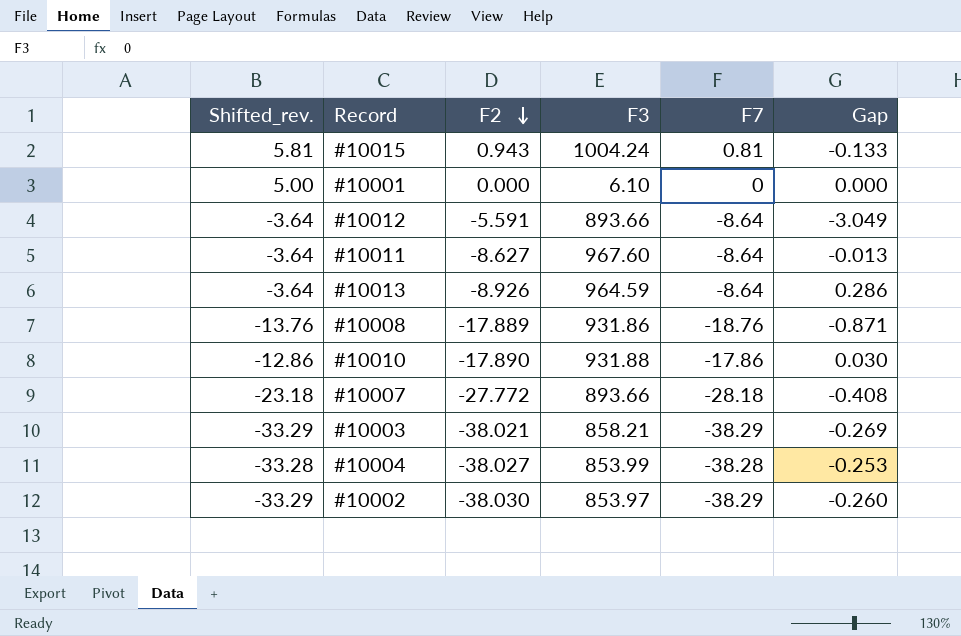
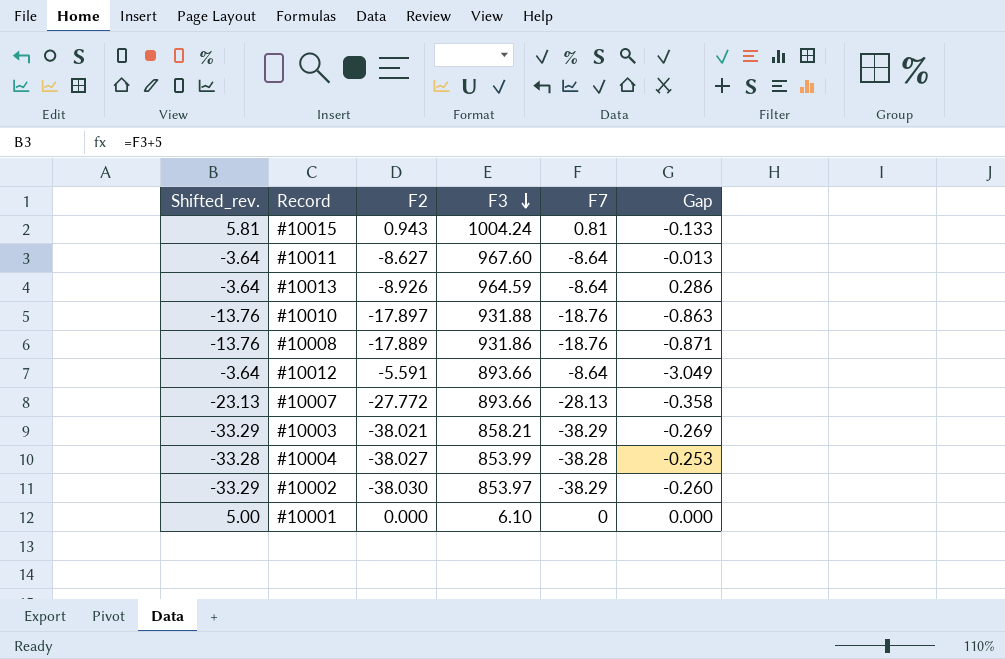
row order: F2 descending -> F3 descending
#10010 | Shifted_rev.: -12.86 -> -13.76
#10010 | F2: -17.890 -> -17.897
#10010 | F7: -17.86 -> -18.76
#10010 | Gap: 0.030 -> -0.863
#10007 | Shifted_rev.: -23.18 -> -23.13
#10007 | F7: -28.18 -> -28.13
#10007 | Gap: -0.408 -> -0.358

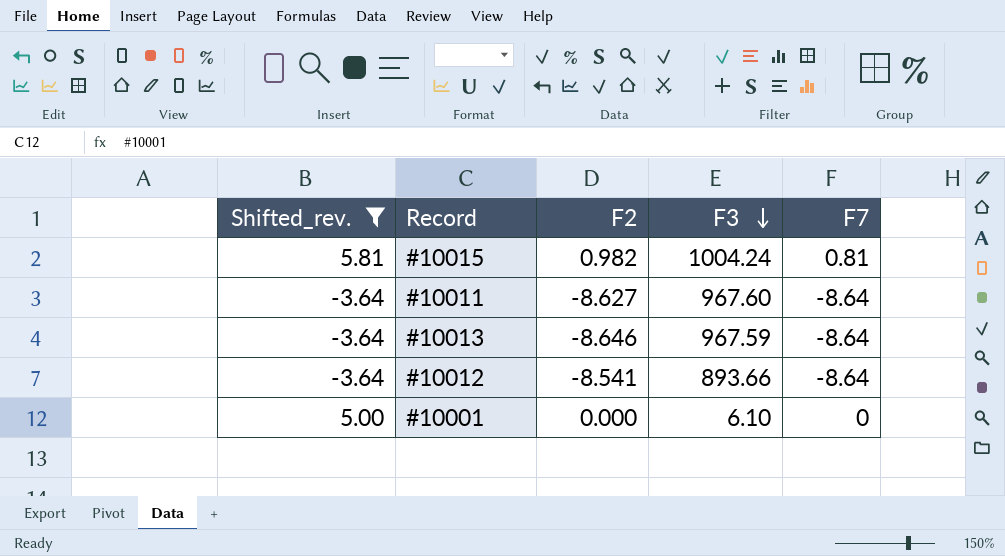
filter: none -> Shifted_rev. >= -3.64
column Gap | formula: [F7] - [F2] -> none
#10015 | F2: 0.943 -> 0.982
#10013 | F2: -8.926 -> -8.646
#10013 | F3: 964.59 -> 967.59
#10012 | F2: -5.591 -> -8.541

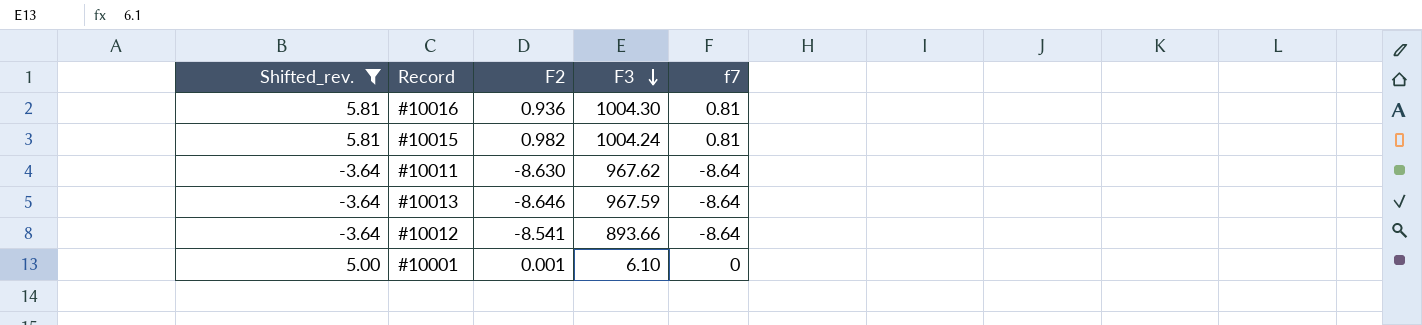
column name: F7 -> f7
row #10016: none -> 5.81 | 0.936 | 1004.30 | 0.81
#10011 | F2: -8.627 -> -8.630
#10011 | F3: 967.60 -> 967.62
#10001 | F2: 0.000 -> 0.001

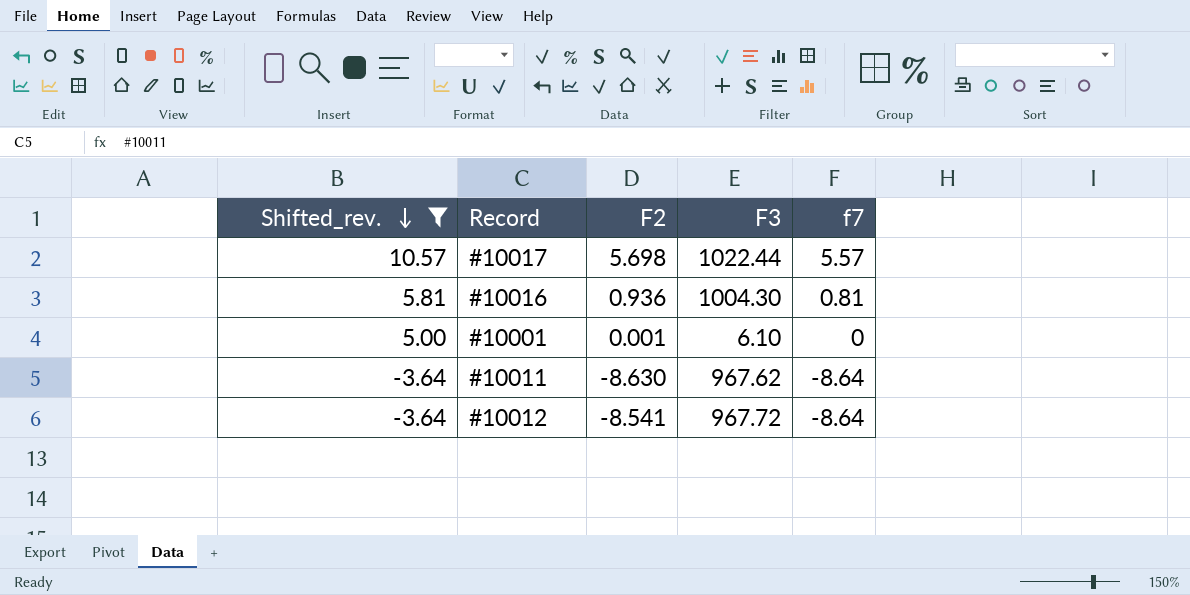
row order: F3 descending -> Shifted_rev. descending
row #10015: 5.81 | 0.982 | 1004.24 | 0.81 -> none
row #10013: -3.64 | -8.646 | 967.59 | -8.64 -> none
row #10017: none -> 10.57 | 5.698 | 1022.44 | 5.57
#10012 | F3: 893.66 -> 967.72

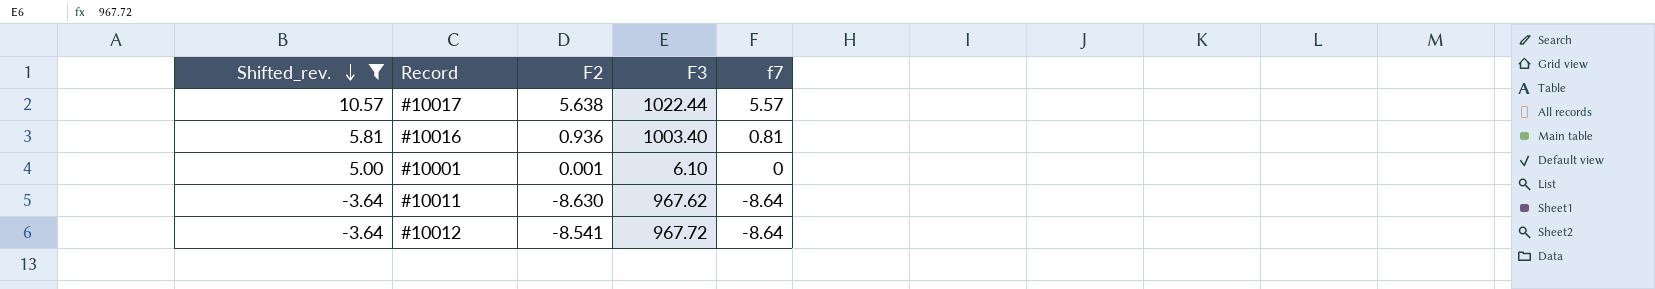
#10017 | F2: 5.698 -> 5.638
#10016 | F3: 1004.30 -> 1003.40

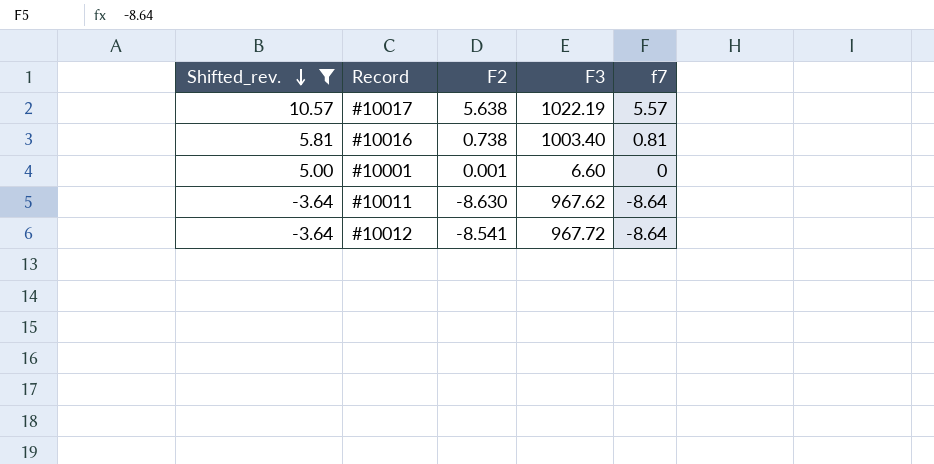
#10017 | F3: 1022.44 -> 1022.19
#10016 | F2: 0.936 -> 0.738
#10001 | F3: 6.10 -> 6.60

